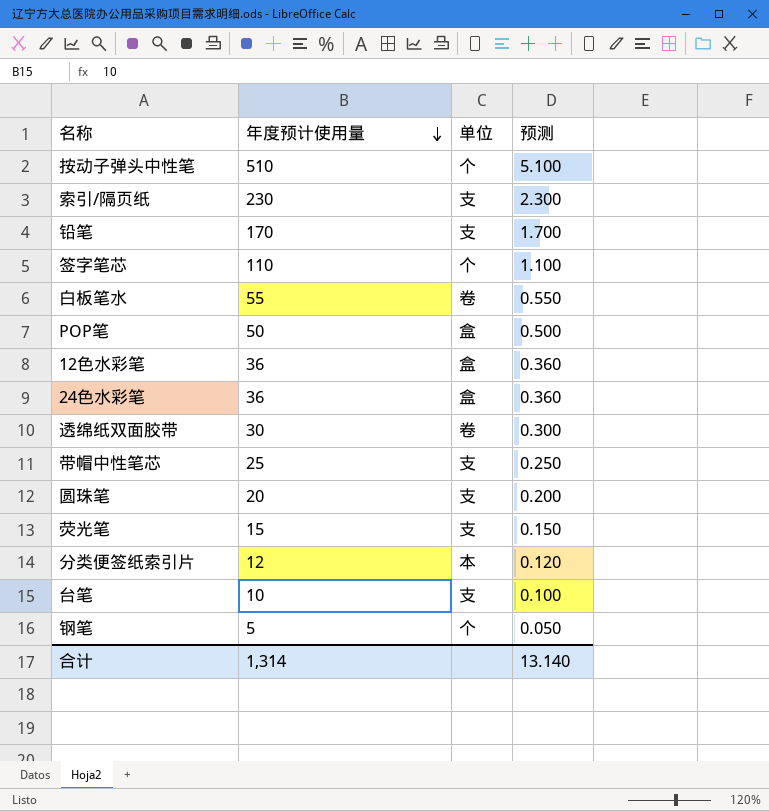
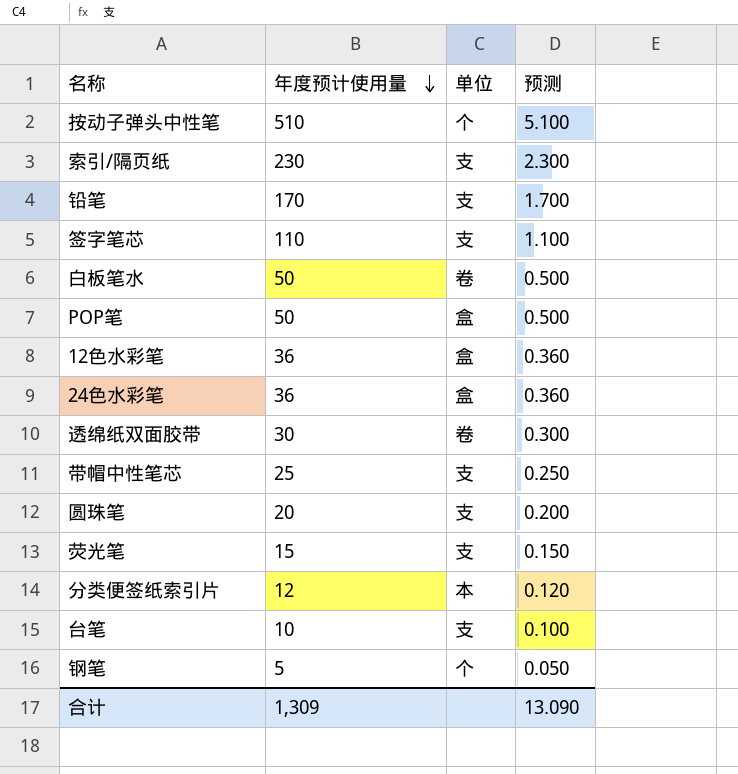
签字笔芯 | 单位: 个 -> 支
白板笔水 | 年度预计使用量: 55 -> 50
白板笔水 | 预测: 0.550 -> 0.500
合计 | 年度预计使用量: 1,314 -> 1,309
合计 | 预测: 13.140 -> 13.090

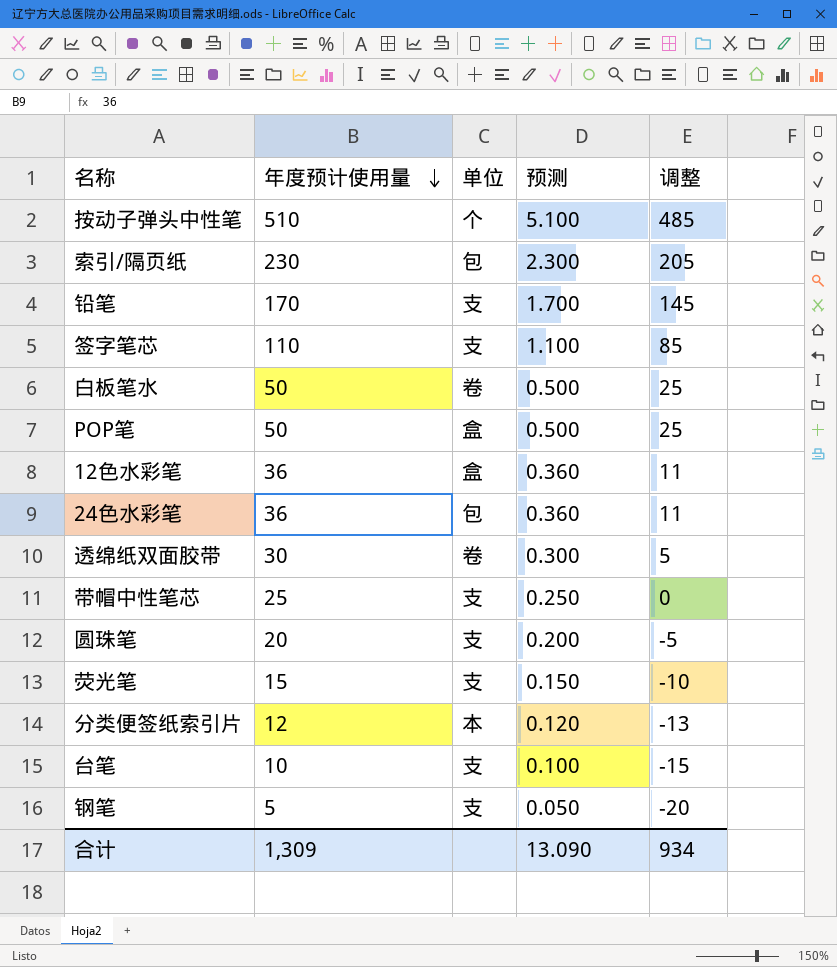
column 调整 | formula: none -> [年度预计使用量] - 25
索引/隔页纸 | 单位: 支 -> 包
24色水彩笔 | 单位: 盒 -> 包
钢笔 | 单位: 个 -> 支

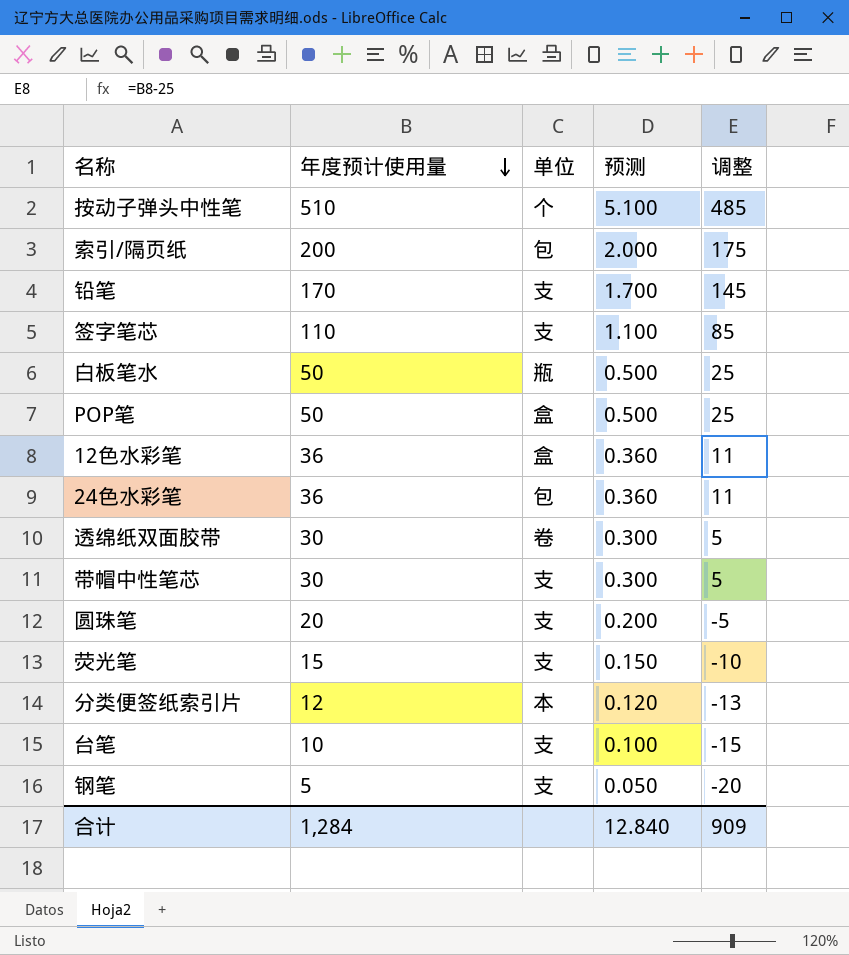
索引/隔页纸 | 年度预计使用量: 230 -> 200
索引/隔页纸 | 预测: 2.300 -> 2.000
索引/隔页纸 | 调整: 205 -> 175
白板笔水 | 单位: 卷 -> 瓶
带帽中性笔芯 | 年度预计使用量: 25 -> 30
带帽中性笔芯 | 预测: 0.250 -> 0.300
带帽中性笔芯 | 调整: 0 -> 5
合计 | 年度预计使用量: 1,309 -> 1,284
合计 | 预测: 13.090 -> 12.840
合计 | 调整: 934 -> 909

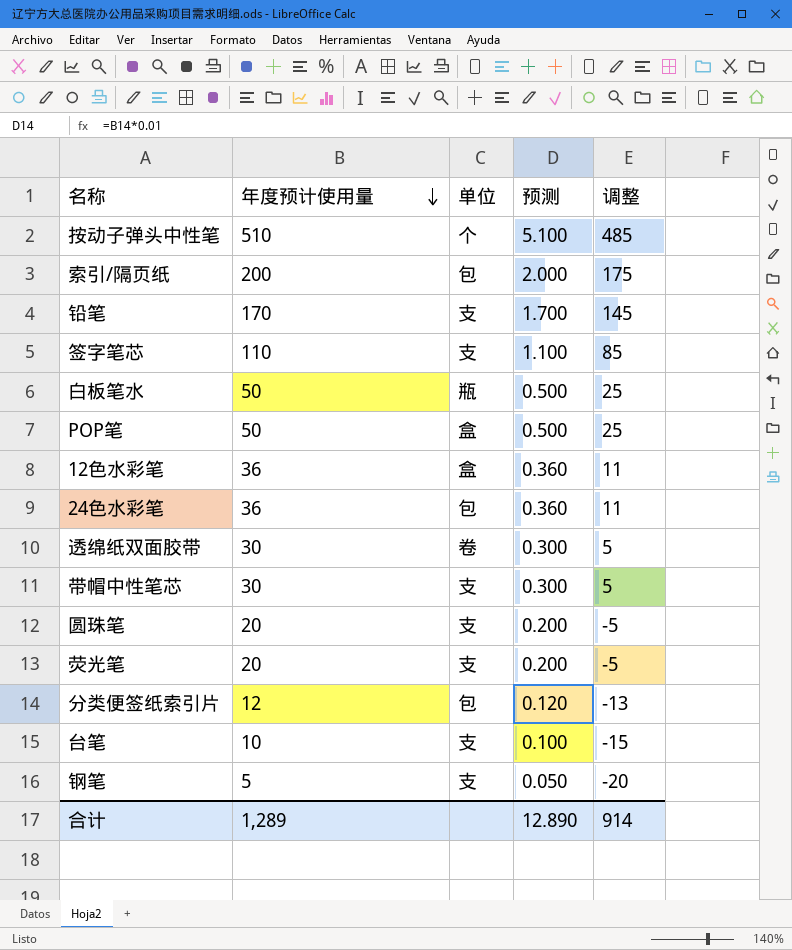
荧光笔 | 年度预计使用量: 15 -> 20
荧光笔 | 预测: 0.150 -> 0.200
荧光笔 | 调整: -10 -> -5
分类便签纸索引片 | 单位: 本 -> 包
合计 | 年度预计使用量: 1,284 -> 1,289
合计 | 预测: 12.840 -> 12.890
合计 | 调整: 909 -> 914

